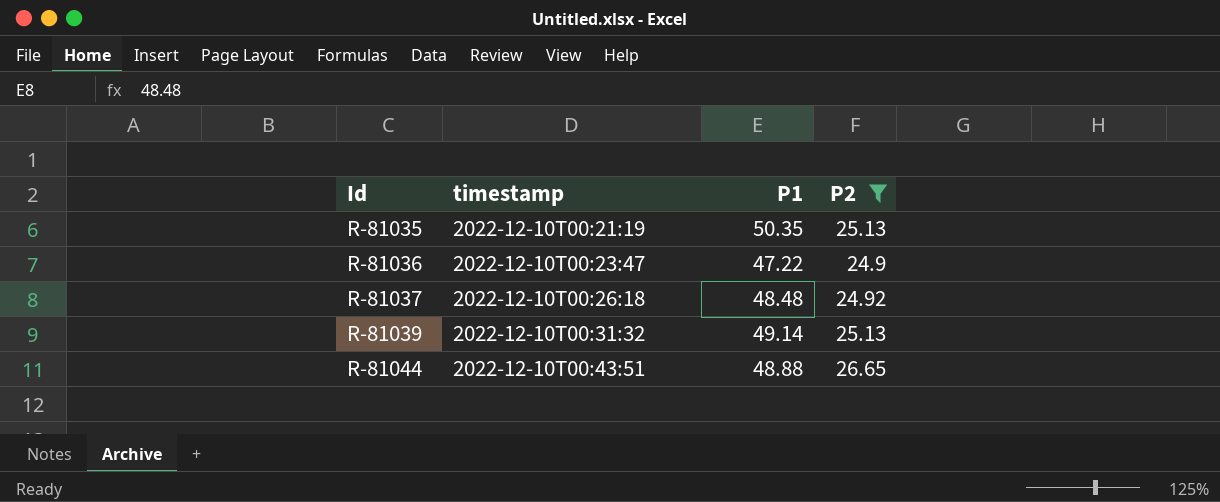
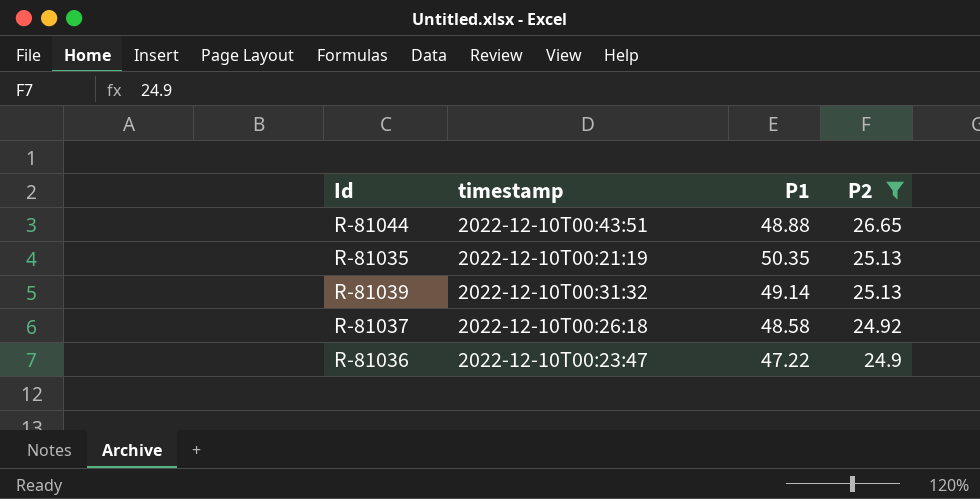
row order: Id ascending -> P2 descending
R-81037 | P1: 48.48 -> 48.58

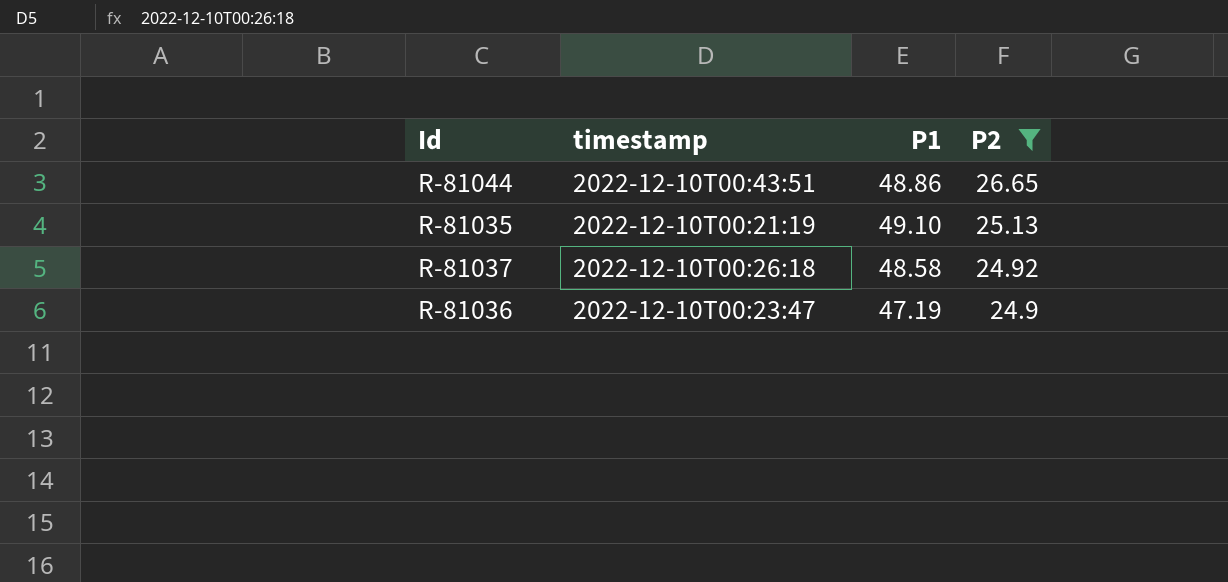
row R-81039: 2022-12-10T00:31:32 | 49.14 | 25.13 -> none
R-81044 | P1: 48.88 -> 48.86
R-81035 | P1: 50.35 -> 49.10
R-81036 | P1: 47.22 -> 47.19

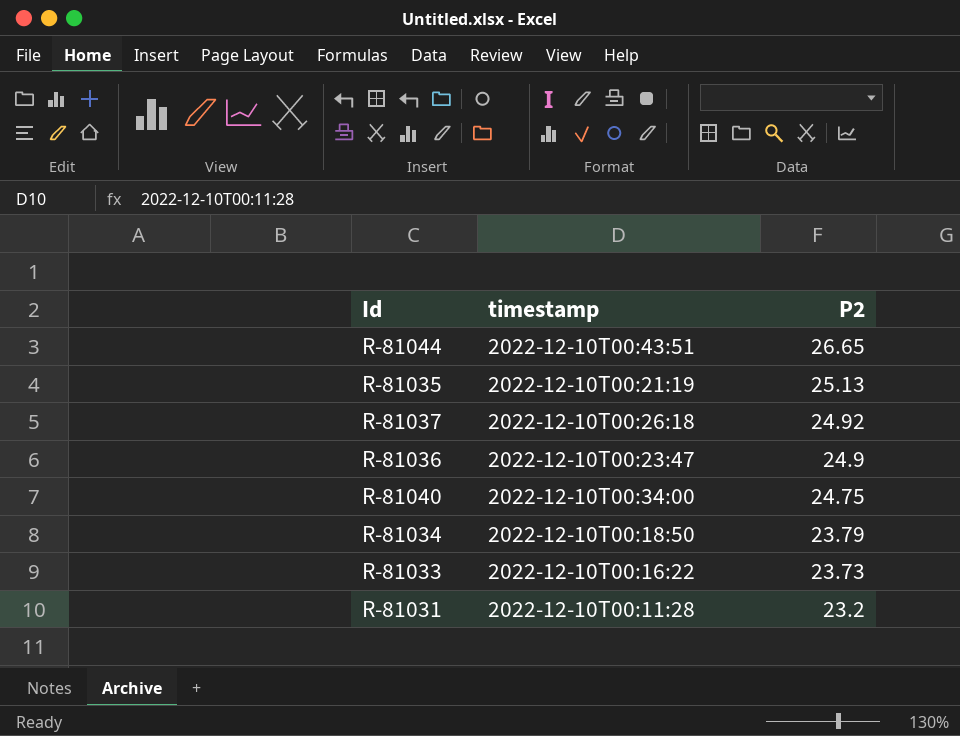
filter: P2 >= 24.9 -> none
column P1 | position: 3 -> none

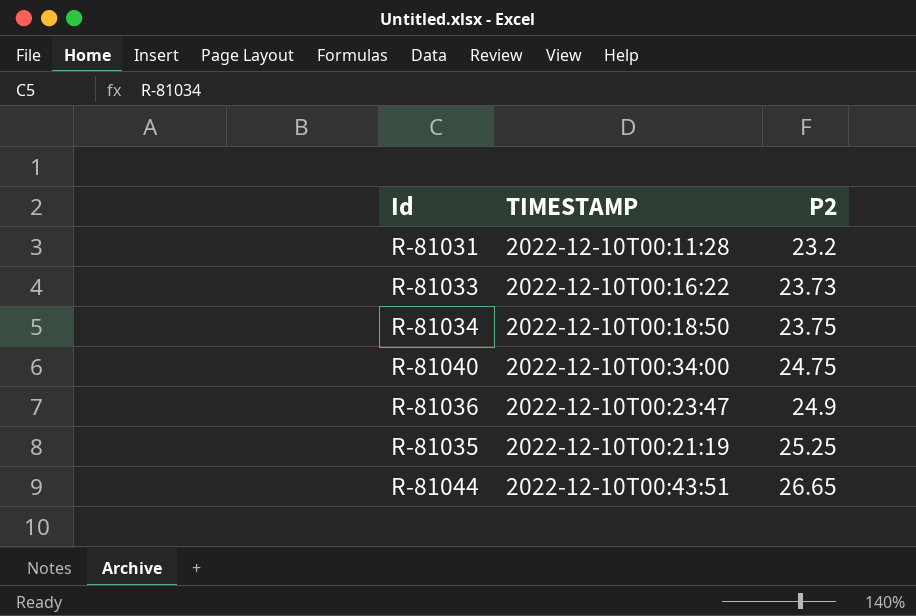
row order: P2 descending -> P2 ascending
column name: timestamp -> TIMESTAMP
row R-81037: 2022-12-10T00:26:18 | 24.92 -> none
R-81034 | P2: 23.79 -> 23.75
R-81035 | P2: 25.13 -> 25.25

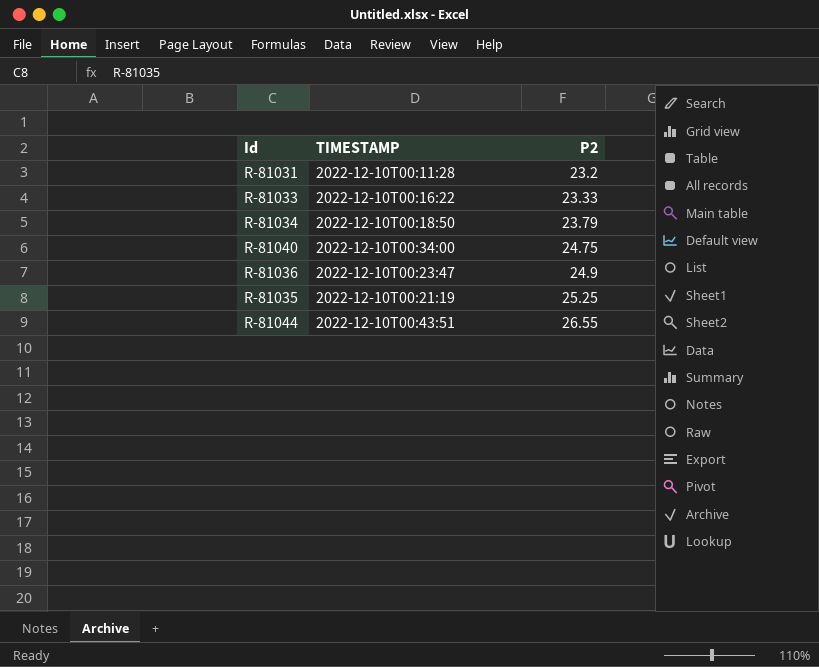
R-81033 | P2: 23.73 -> 23.33
R-81034 | P2: 23.75 -> 23.79
R-81044 | P2: 26.65 -> 26.55

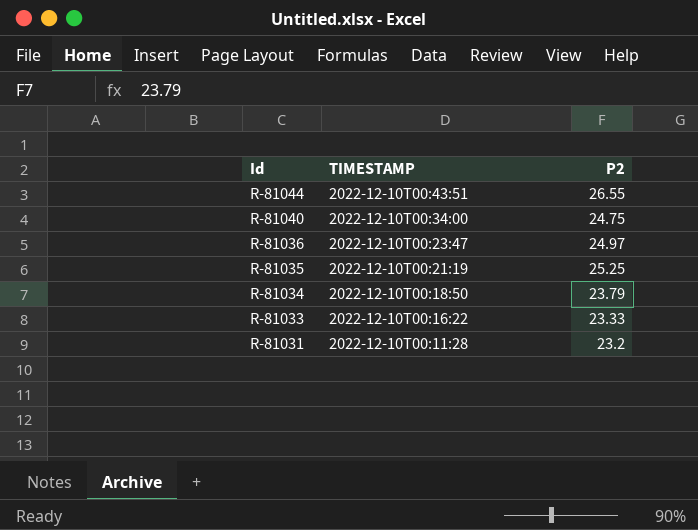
row order: P2 ascending -> Id descending
R-81036 | P2: 24.9 -> 24.97

